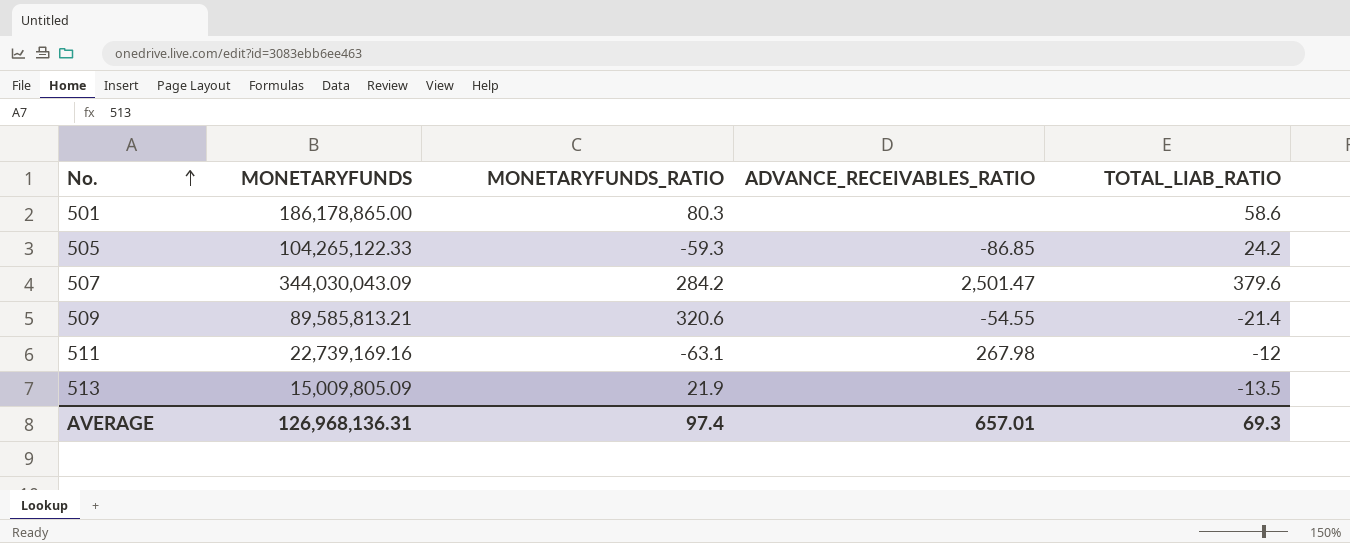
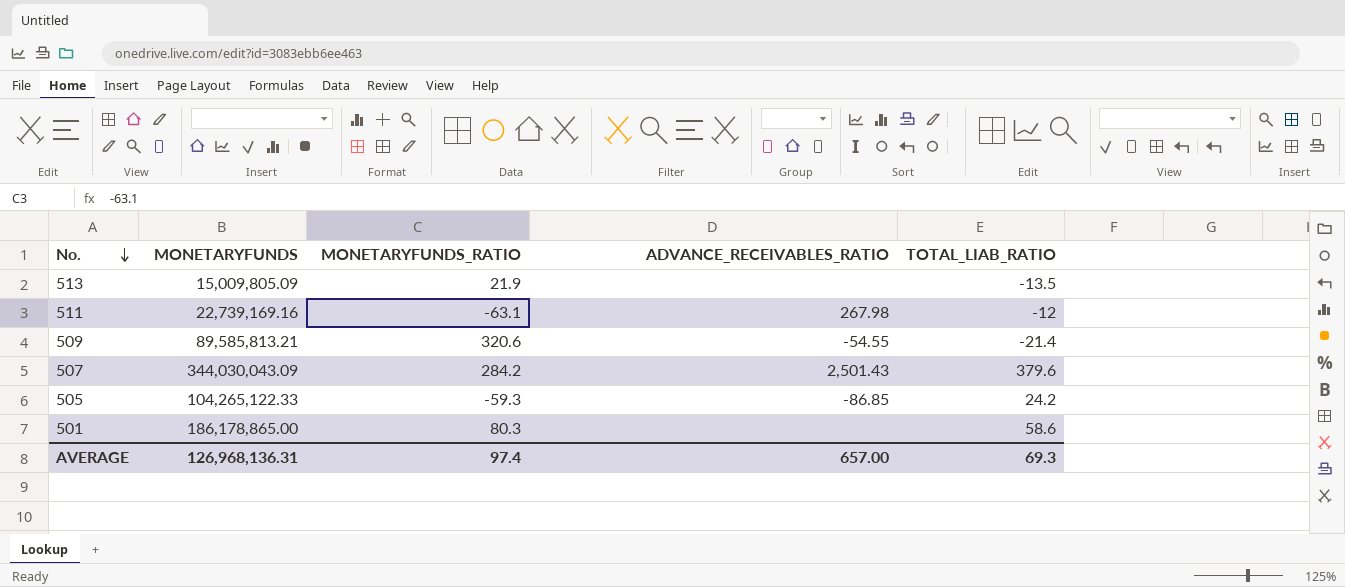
row order: No. ascending -> No. descending
507 | ADVANCE_RECEIVABLES_RATIO: 2,501.47 -> 2,501.43
AVERAGE | ADVANCE_RECEIVABLES_RATIO: 657.01 -> 657.00

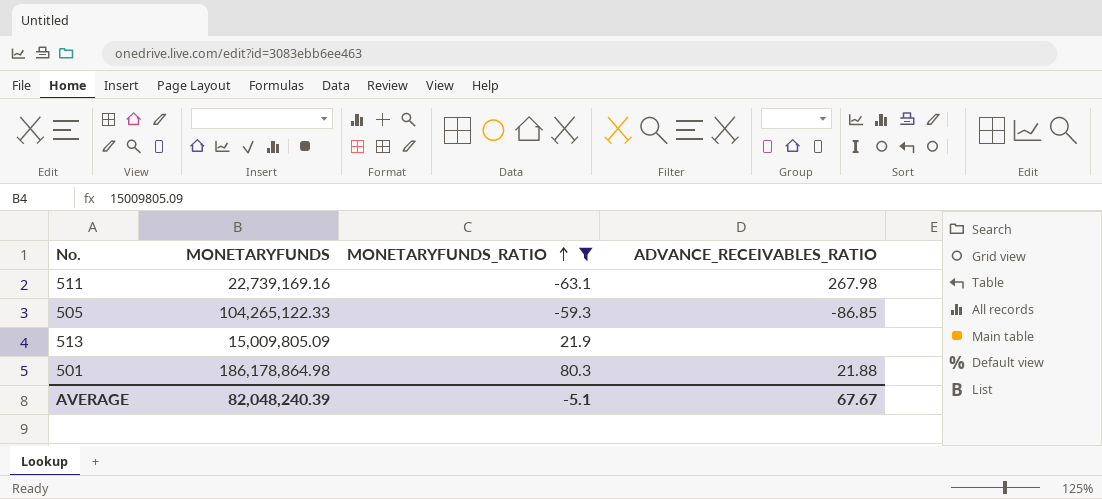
filter: none -> MONETARYFUNDS_RATIO <= 80.3
row order: No. descending -> MONETARYFUNDS_RATIO ascending
column TOTAL_LIAB_RATIO | position: 5 -> none
501 | MONETARYFUNDS: 186,178,865.00 -> 186,178,864.98
501 | ADVANCE_RECEIVABLES_RATIO: none -> 21.88
AVERAGE | MONETARYFUNDS: 126,968,136.31 -> 82,048,240.39
AVERAGE | MONETARYFUNDS_RATIO: 97.4 -> -5.1
AVERAGE | ADVANCE_RECEIVABLES_RATIO: 657.00 -> 67.67

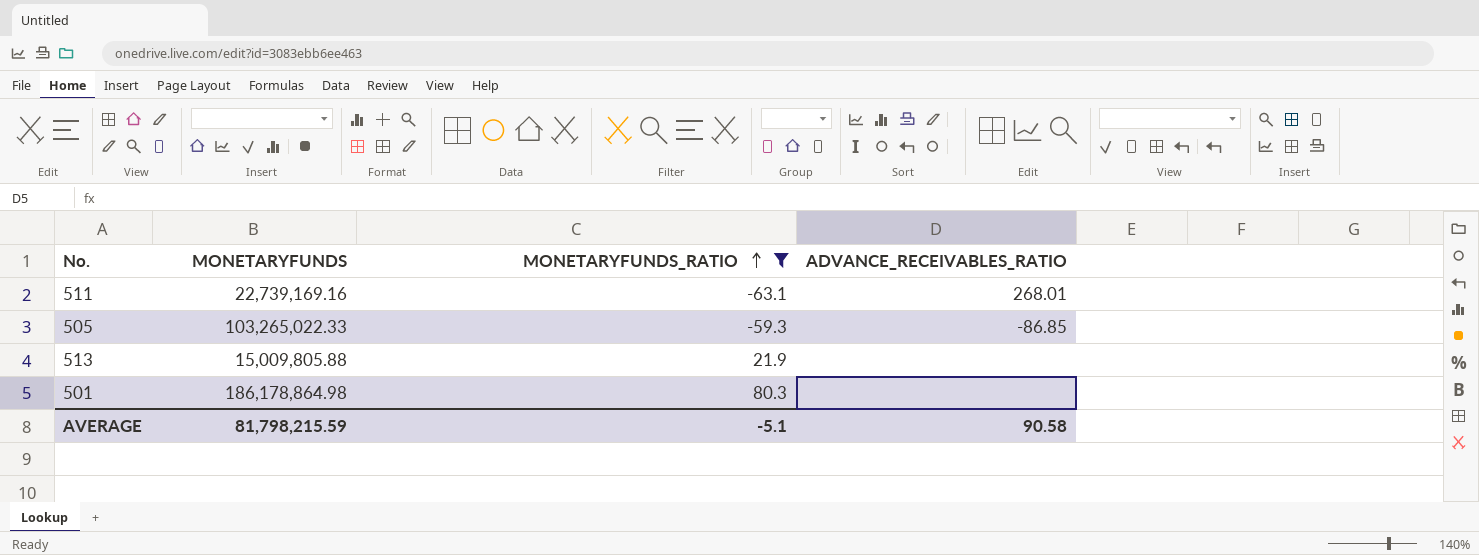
511 | ADVANCE_RECEIVABLES_RATIO: 267.98 -> 268.01
505 | MONETARYFUNDS: 104,265,122.33 -> 103,265,022.33
513 | MONETARYFUNDS: 15,009,805.09 -> 15,009,805.88
501 | ADVANCE_RECEIVABLES_RATIO: 21.88 -> none
AVERAGE | MONETARYFUNDS: 82,048,240.39 -> 81,798,215.59
AVERAGE | ADVANCE_RECEIVABLES_RATIO: 67.67 -> 90.58

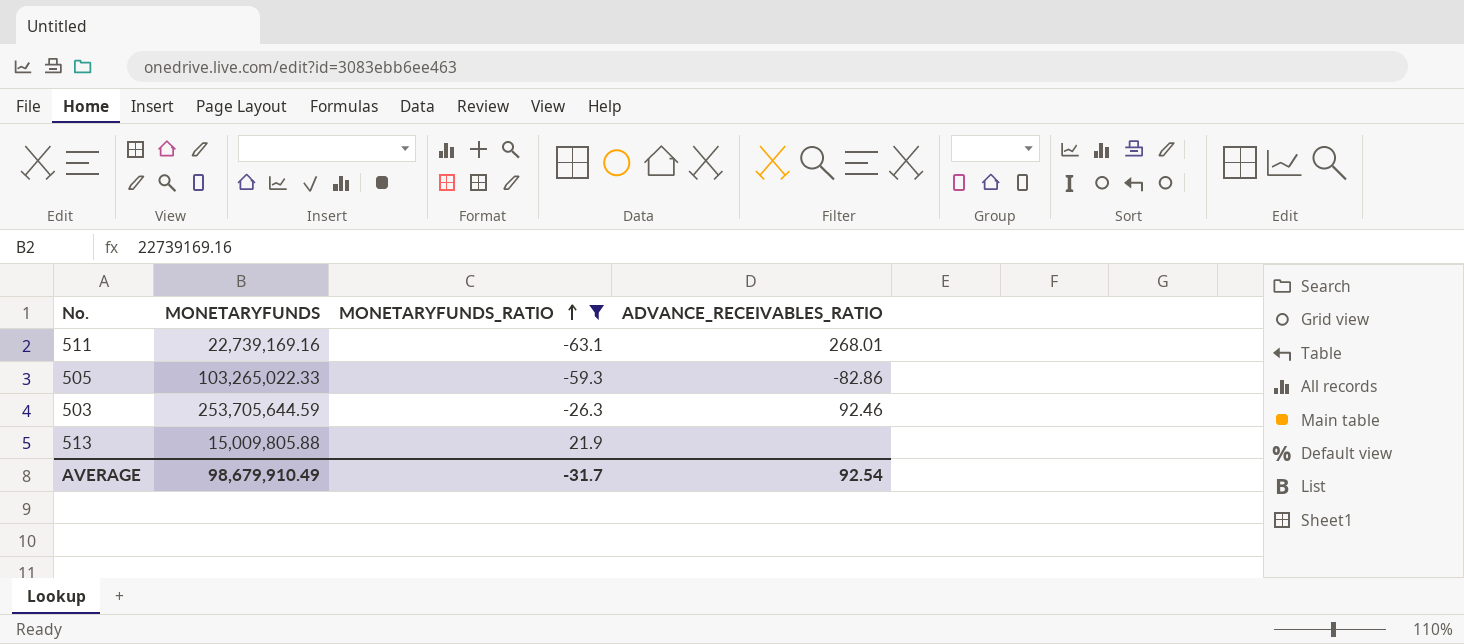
row 501: 186,178,864.98 | 80.3 | none -> none
505 | ADVANCE_RECEIVABLES_RATIO: -86.85 -> -82.86
row 503: none -> 253,705,644.59 | -26.3 | 92.46
AVERAGE | MONETARYFUNDS: 81,798,215.59 -> 98,679,910.49
AVERAGE | MONETARYFUNDS_RATIO: -5.1 -> -31.7
AVERAGE | ADVANCE_RECEIVABLES_RATIO: 90.58 -> 92.54

